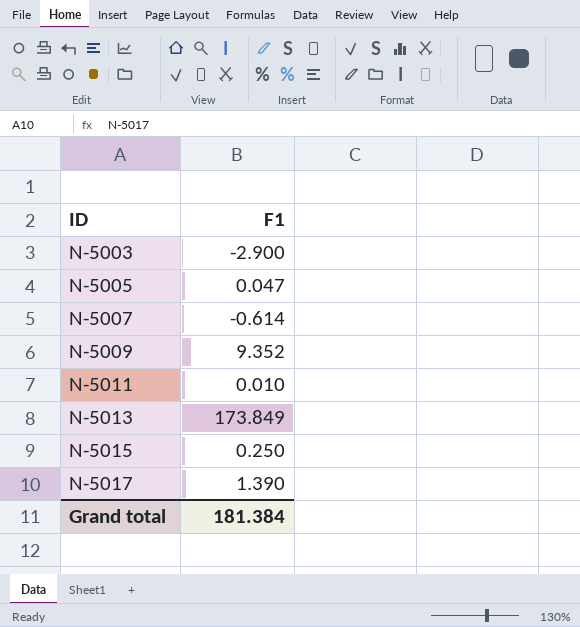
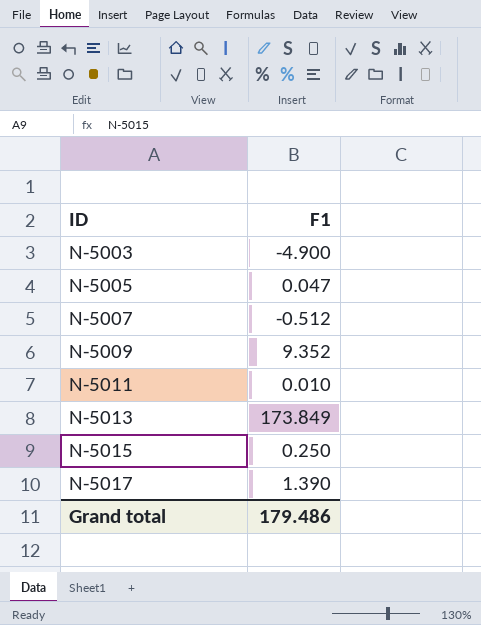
N-5003 | F1: -2.900 -> -4.900
N-5007 | F1: -0.614 -> -0.512
Grand total | F1: 181.384 -> 179.486

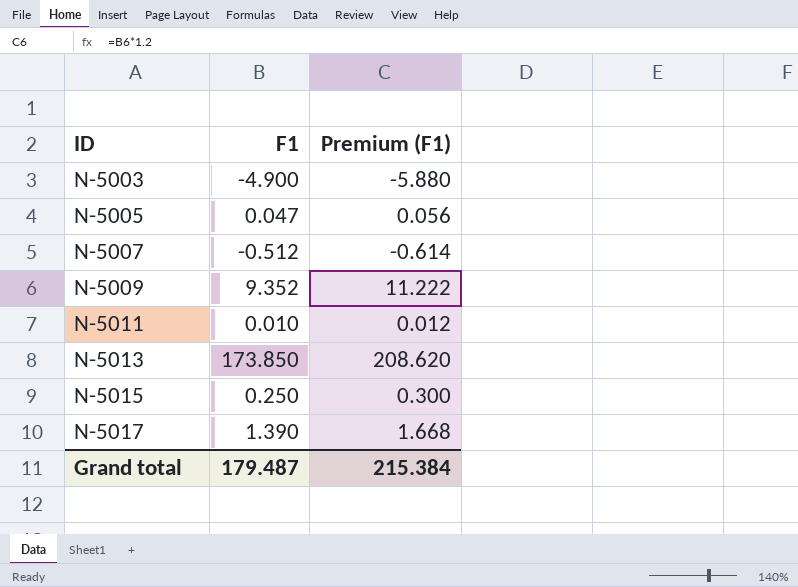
column Premium (F1) | formula: none -> [F1] * 1.2
N-5013 | F1: 173.849 -> 173.850
Grand total | F1: 179.486 -> 179.487

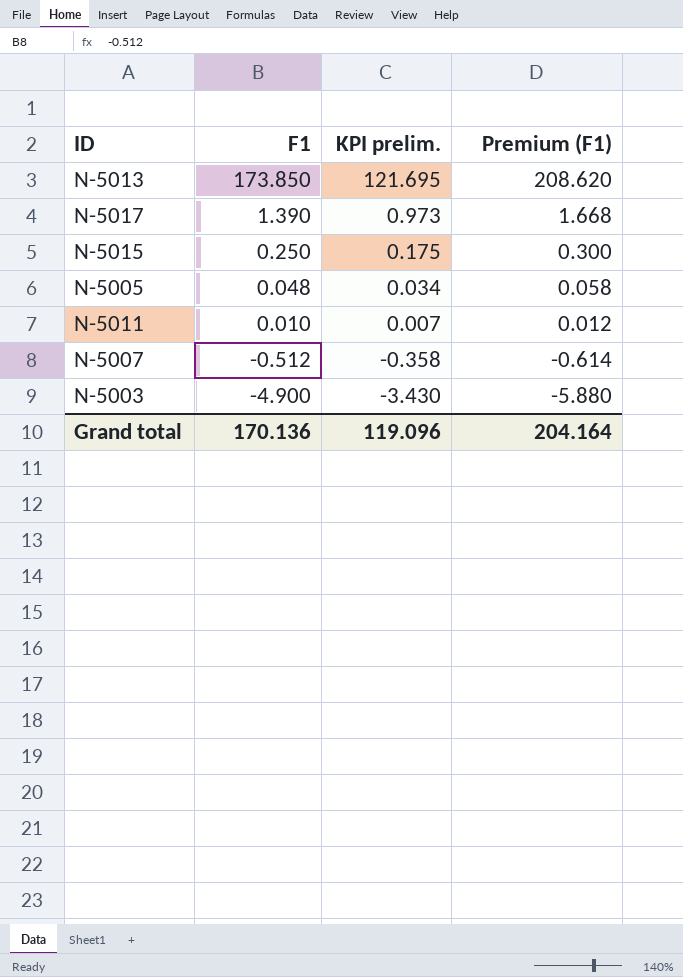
row order: ID ascending -> F1 descending
column KPI prelim. | formula: none -> [F1] * 0.7
row N-5009: 9.352 | 11.222 -> none
N-5005 | F1: 0.047 -> 0.048
N-5005 | Premium (F1): 0.056 -> 0.058
Grand total | F1: 179.487 -> 170.136
Grand total | Premium (F1): 215.384 -> 204.164

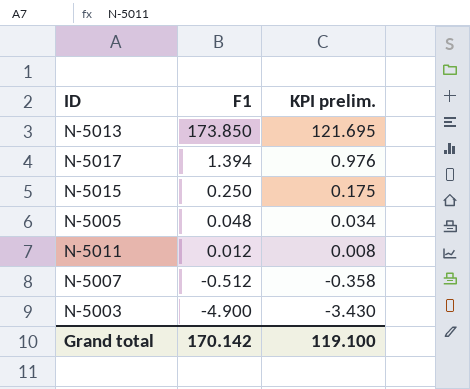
column Premium (F1) | formula: [F1] * 1.2 -> none
N-5017 | F1: 1.390 -> 1.394
N-5017 | KPI prelim.: 0.973 -> 0.976
N-5011 | F1: 0.010 -> 0.012
N-5011 | KPI prelim.: 0.007 -> 0.008
Grand total | F1: 170.136 -> 170.142
Grand total | KPI prelim.: 119.096 -> 119.100

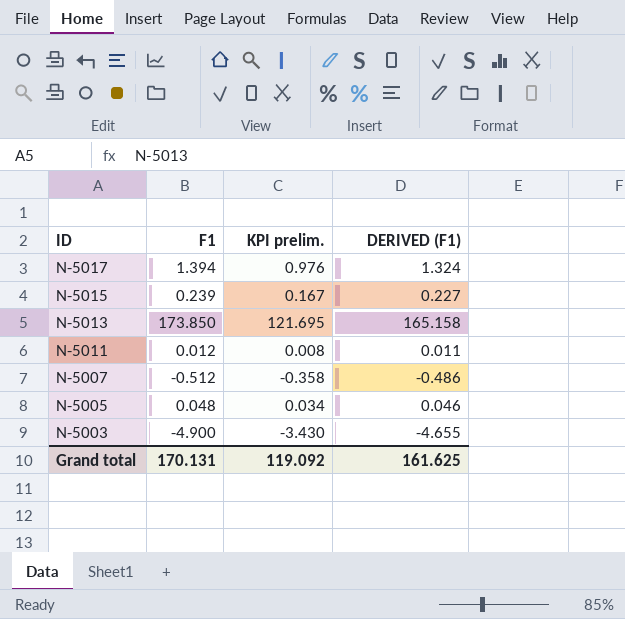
row order: F1 descending -> ID descending
column DERIVED (F1) | formula: none -> [F1] * 0.95
N-5015 | F1: 0.250 -> 0.239
N-5015 | KPI prelim.: 0.175 -> 0.167
Grand total | F1: 170.142 -> 170.131
Grand total | KPI prelim.: 119.100 -> 119.092

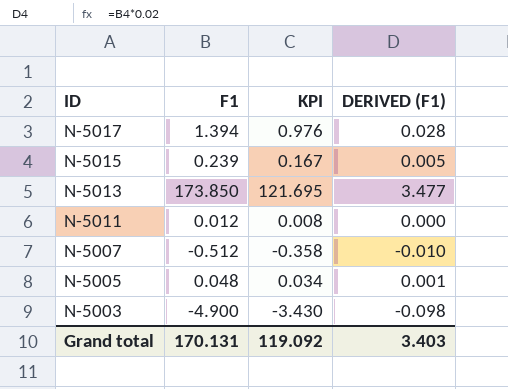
column name: KPI prelim. -> KPI
column DERIVED (F1) | formula: [F1] * 0.95 -> [F1] * 0.02
Grand total | DERIVED (F1): 161.625 -> 3.403

